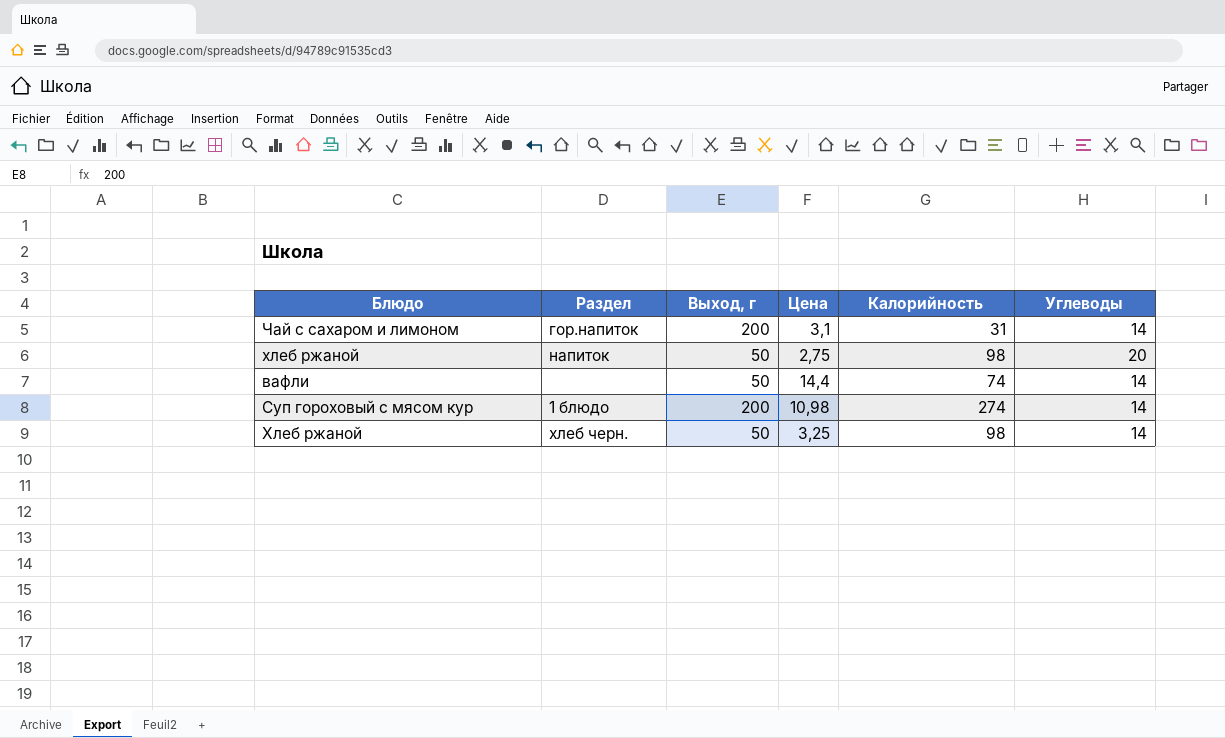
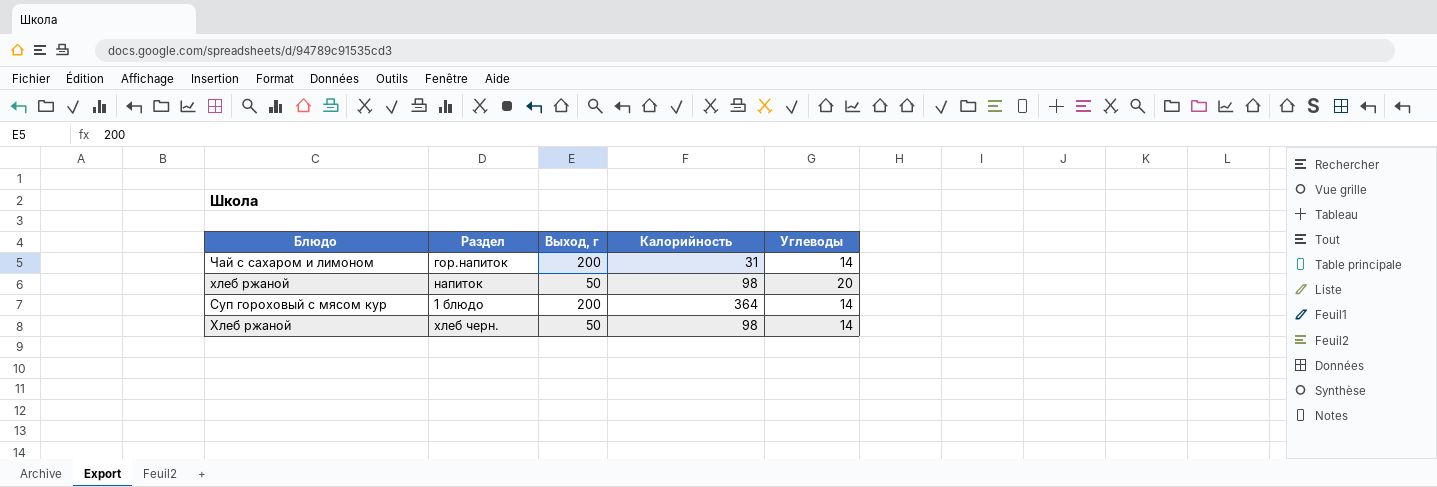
column Цена | position: 4 -> none
row вафли: none | 50 | 14,4 | 74 | 14 -> none
Суп гороховый с мясом кур | Калорийность: 274 -> 364

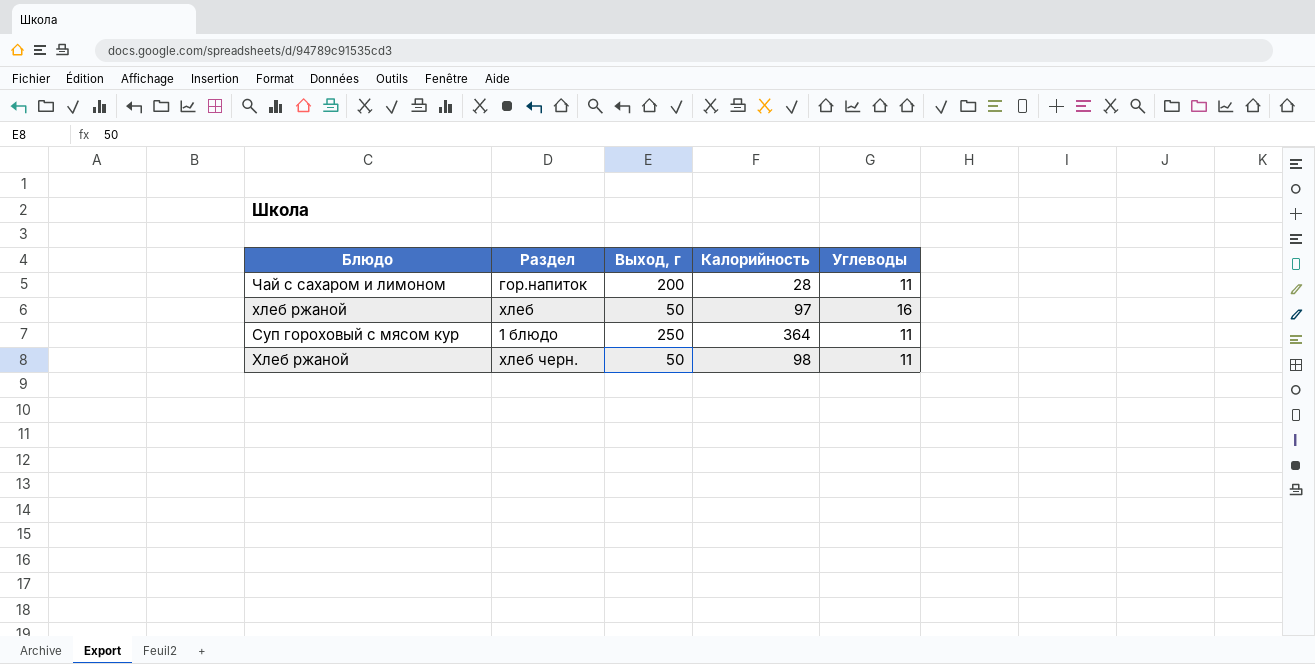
Чай с сахаром и лимоном | Калорийность: 31 -> 28
Чай с сахаром и лимоном | Углеводы: 14 -> 11
хлеб ржаной | Раздел: напиток -> хлеб
хлеб ржаной | Калорийность: 98 -> 97
хлеб ржаной | Углеводы: 20 -> 16
Суп гороховый с мясом кур | Выход, г: 200 -> 250
Суп гороховый с мясом кур | Углеводы: 14 -> 11
Хлеб ржаной | Углеводы: 14 -> 11

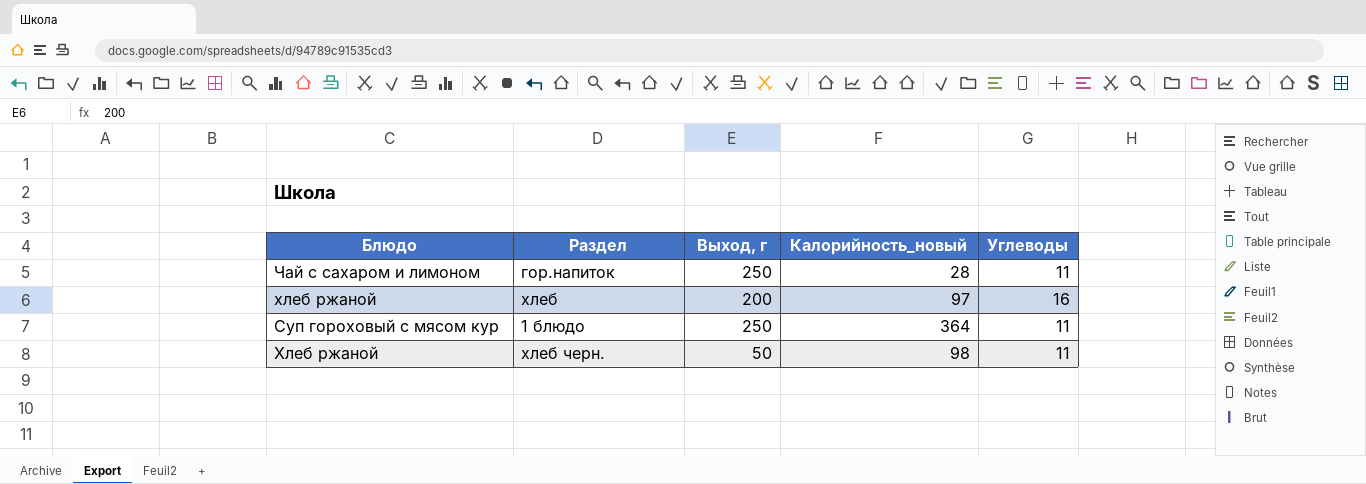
column name: Калорийность -> Калорийность_новый
Чай с сахаром и лимоном | Выход, г: 200 -> 250
хлеб ржаной | Выход, г: 50 -> 200

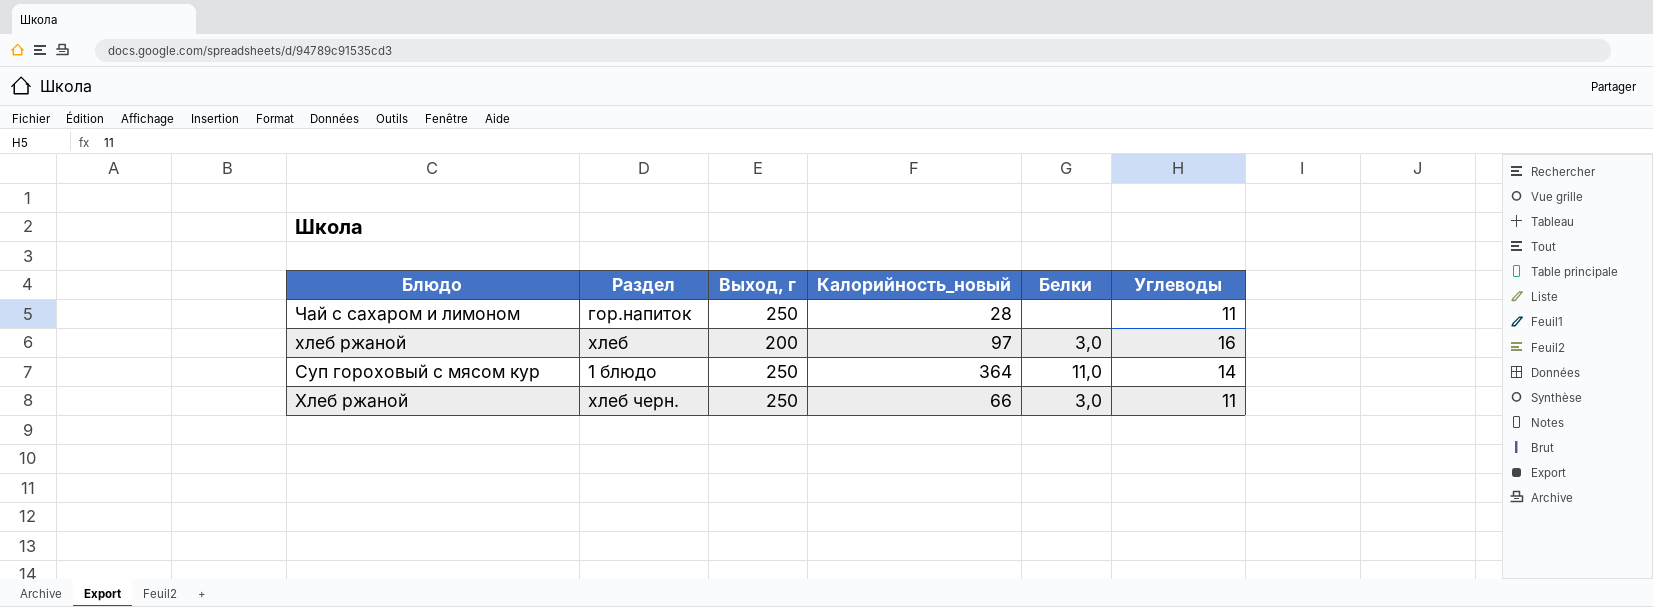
column Белки | position: none -> 5
Суп гороховый с мясом кур | Углеводы: 11 -> 14
Хлеб ржаной | Выход, г: 50 -> 250
Хлеб ржаной | Калорийность_новый: 98 -> 66

